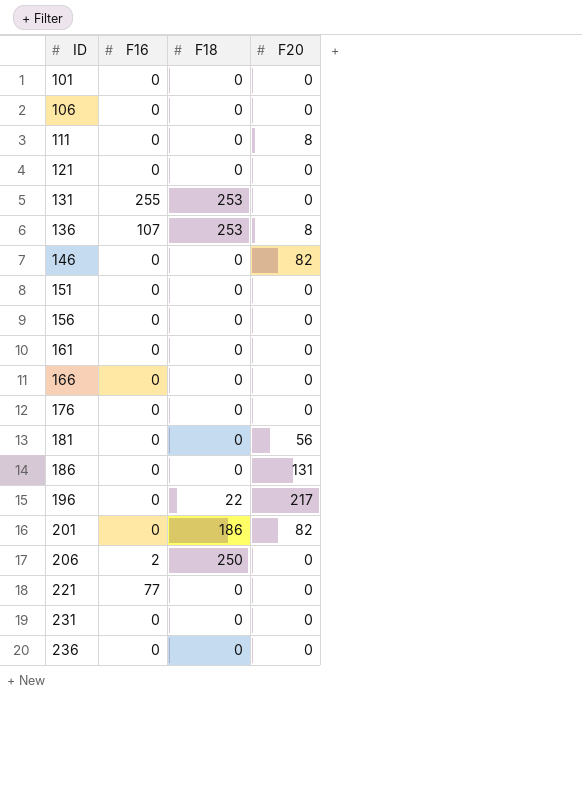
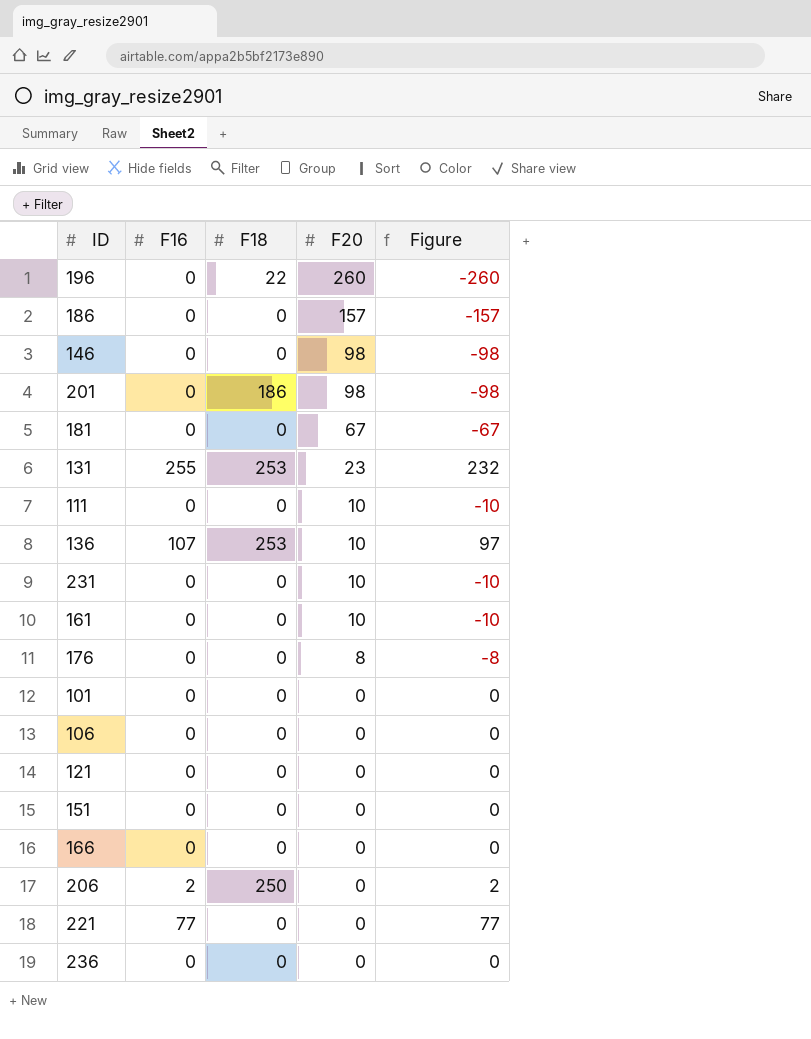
row order: ID ascending -> F20 descending
column Figure | formula: none -> [F16] - [F20]
row 156: 0 | 0 | 0 -> none
196 | F20: 217 -> 260
186 | F20: 131 -> 157
146 | F20: 82 -> 98
201 | F20: 82 -> 98
181 | F20: 56 -> 67
131 | F20: 0 -> 23
111 | F20: 8 -> 10
136 | F20: 8 -> 10
231 | F20: 0 -> 10
161 | F20: 0 -> 10
176 | F20: 0 -> 8

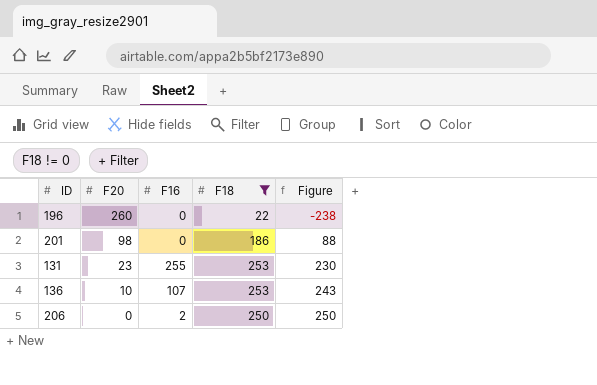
filter: none -> F18 != 0
column F20 | position: 4 -> 2
column Figure | formula: [F16] - [F20] -> [F18] - [F20]

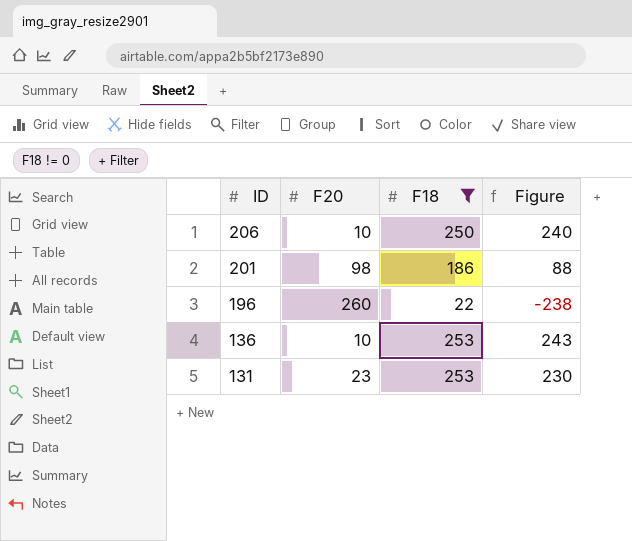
row order: F20 descending -> ID descending
column F16 | position: 3 -> none
206 | F20: 0 -> 10
206 | Figure: 250 -> 240

